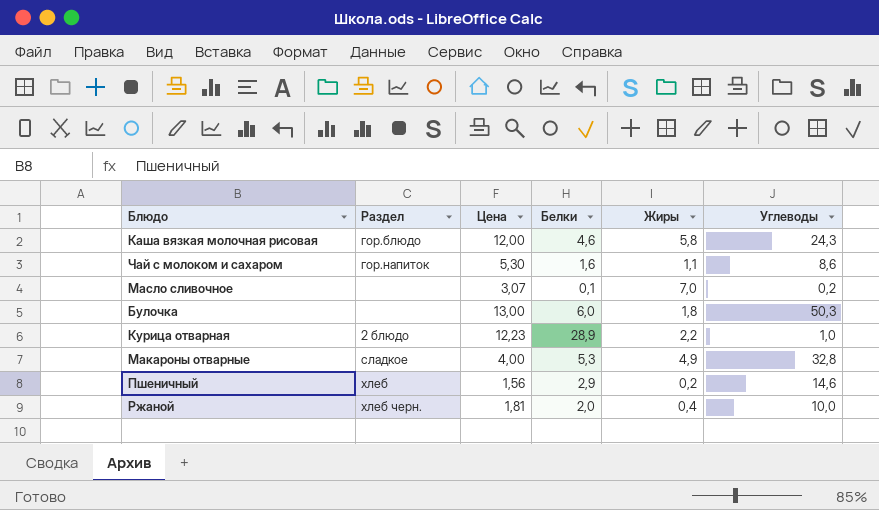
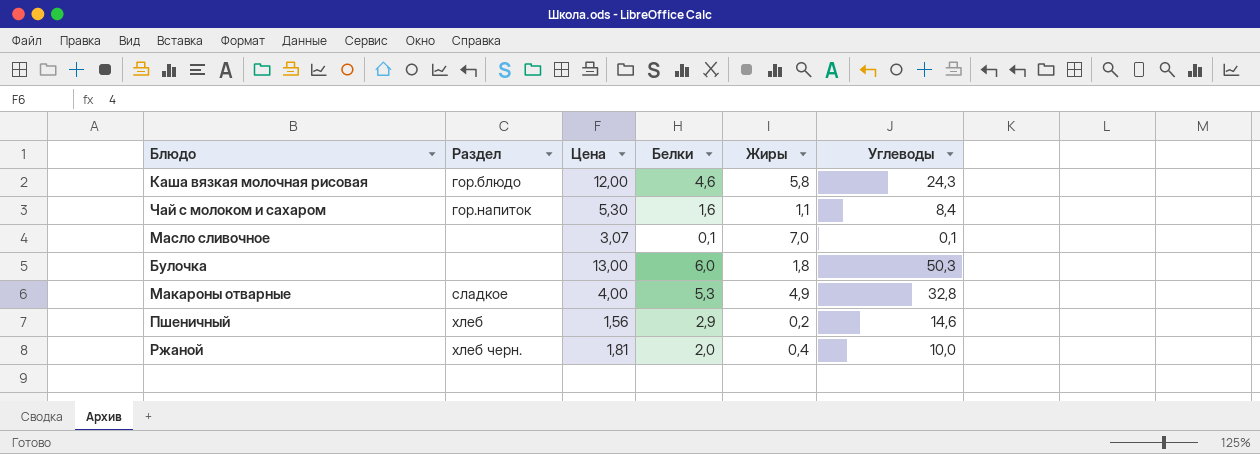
row Курица отварная: 2 блюдо | 12,23 | 28,9 | 2,2 | 1,0 -> none
Чай с молоком и сахаром | Углеводы: 8,6 -> 8,4
Масло сливочное | Углеводы: 0,2 -> 0,1

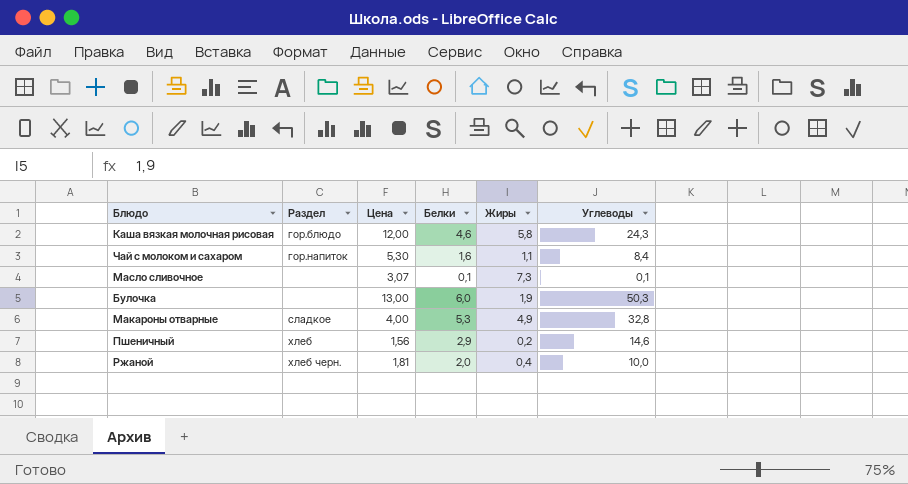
Масло сливочное | Жиры: 7,0 -> 7,3
Булочка | Жиры: 1,8 -> 1,9

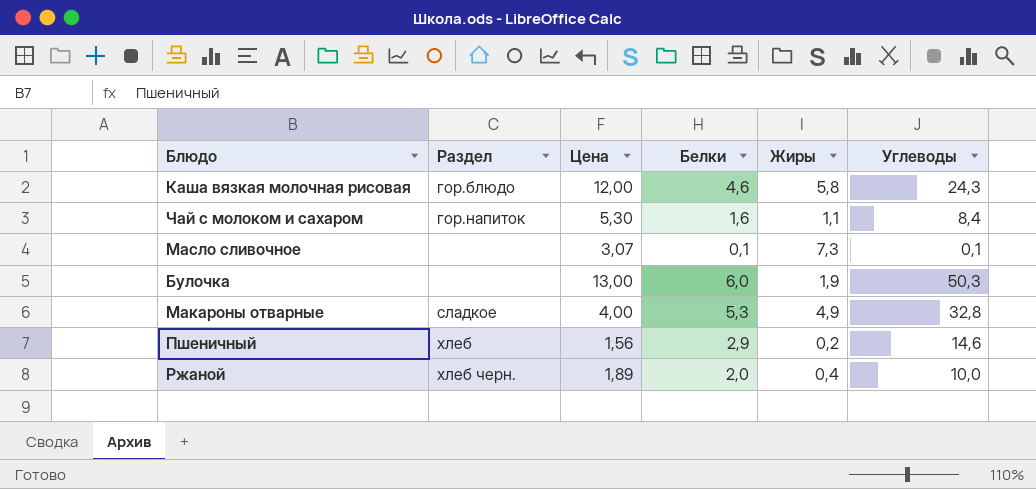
Ржаной | Цена: 1,81 -> 1,89

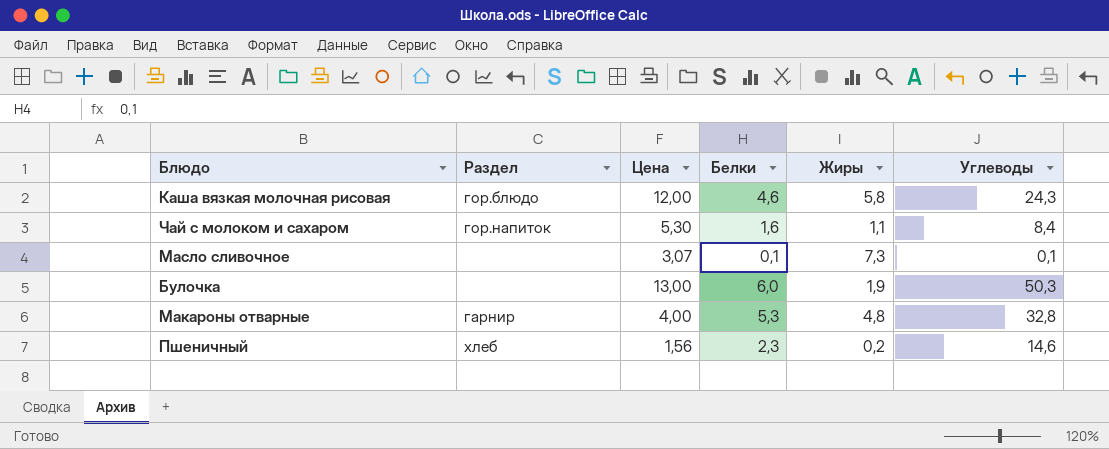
row Ржаной: хлеб черн. | 1,89 | 2,0 | 0,4 | 10,0 -> none
Макароны отварные | Раздел: сладкое -> гарнир
Макароны отварные | Жиры: 4,9 -> 4,8
Пшеничный | Белки: 2,9 -> 2,3

